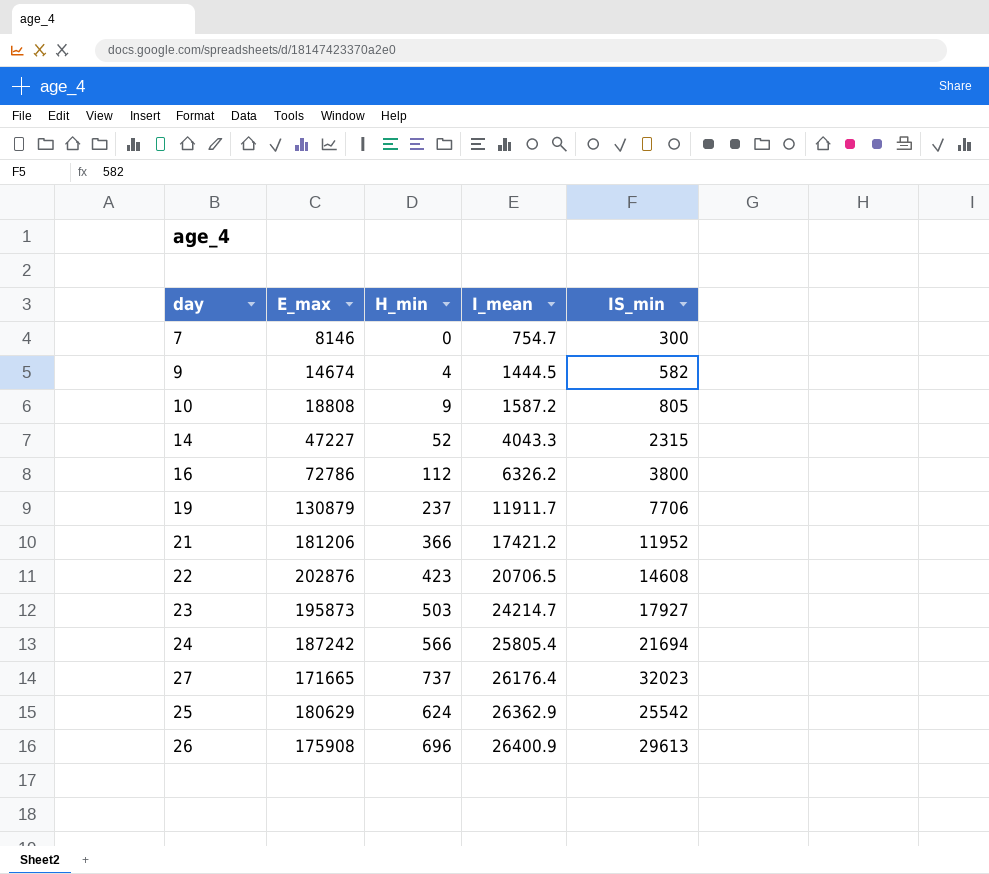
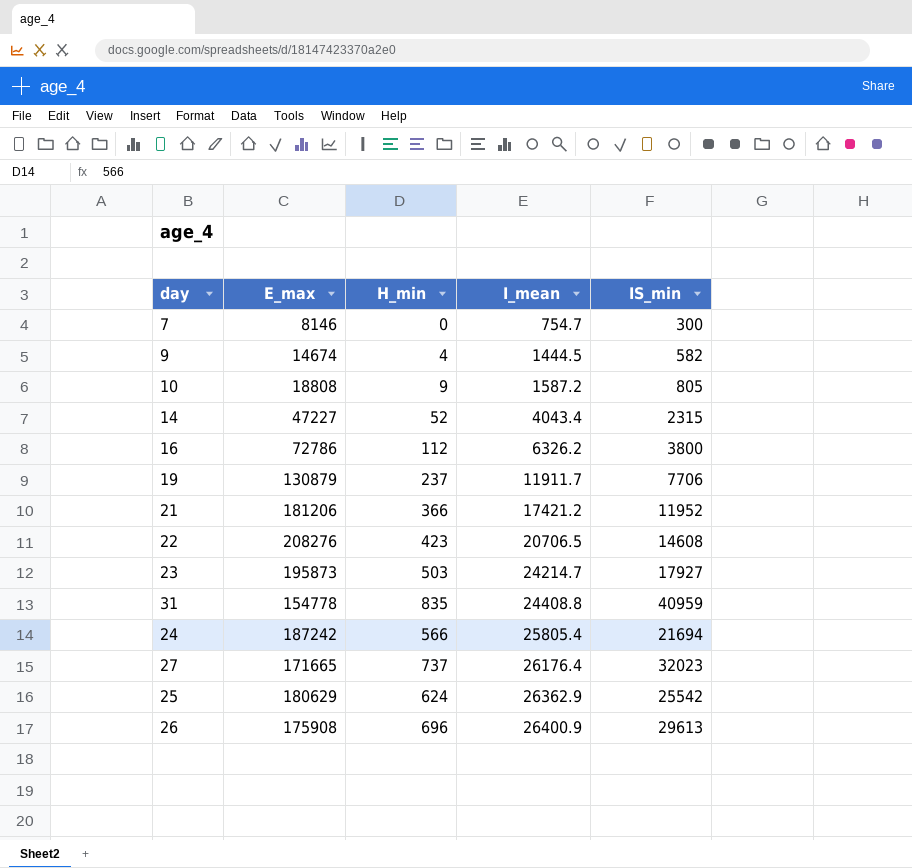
14 | I_mean: 4043.3 -> 4043.4
22 | E_max: 202876 -> 208276
row 31: none -> 154778 | 835 | 24408.8 | 40959

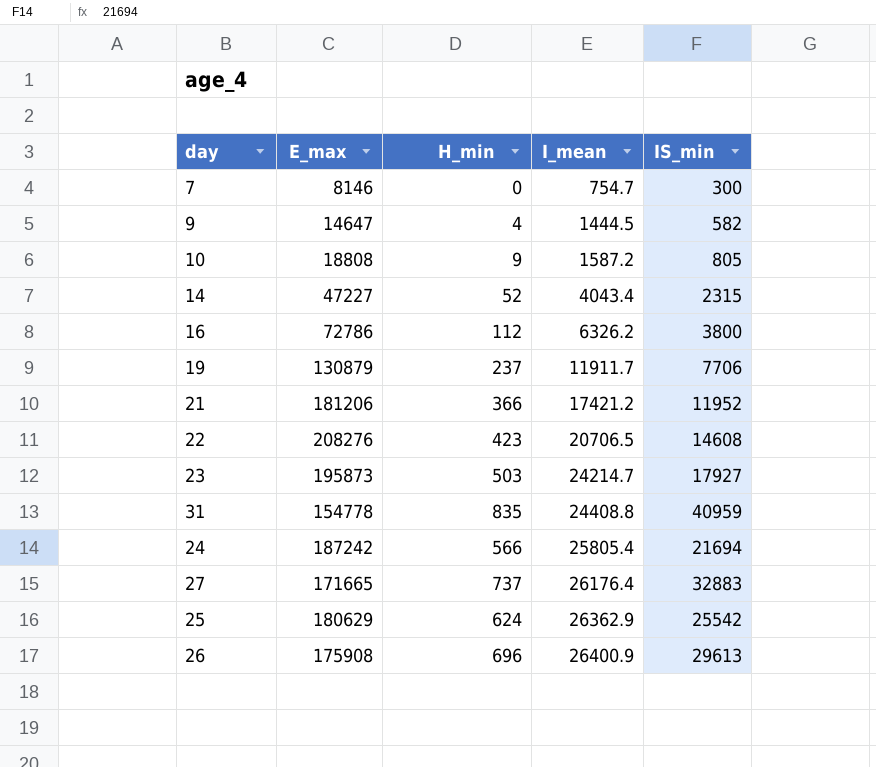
9 | E_max: 14674 -> 14647
27 | IS_min: 32023 -> 32883

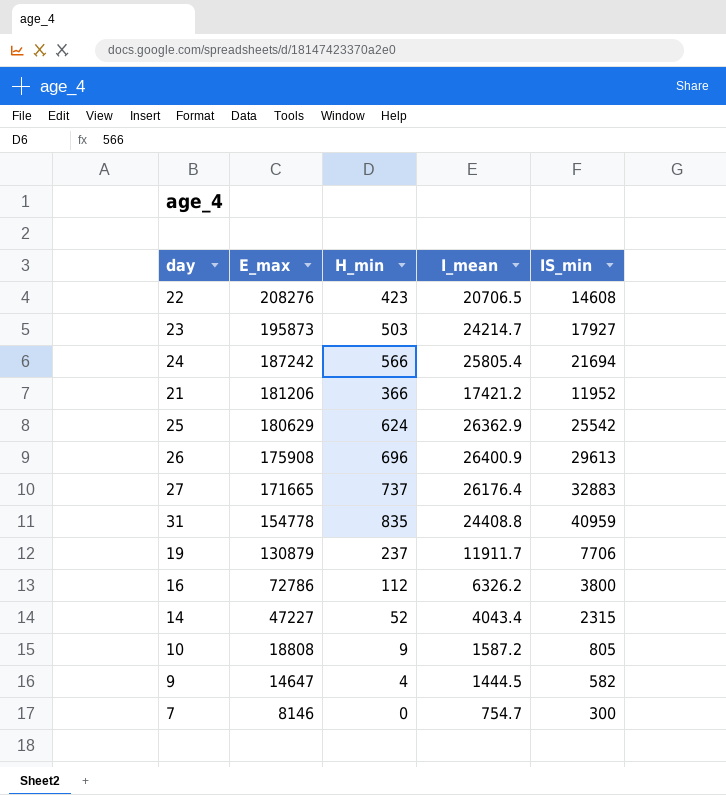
row order: I_mean ascending -> E_max descending

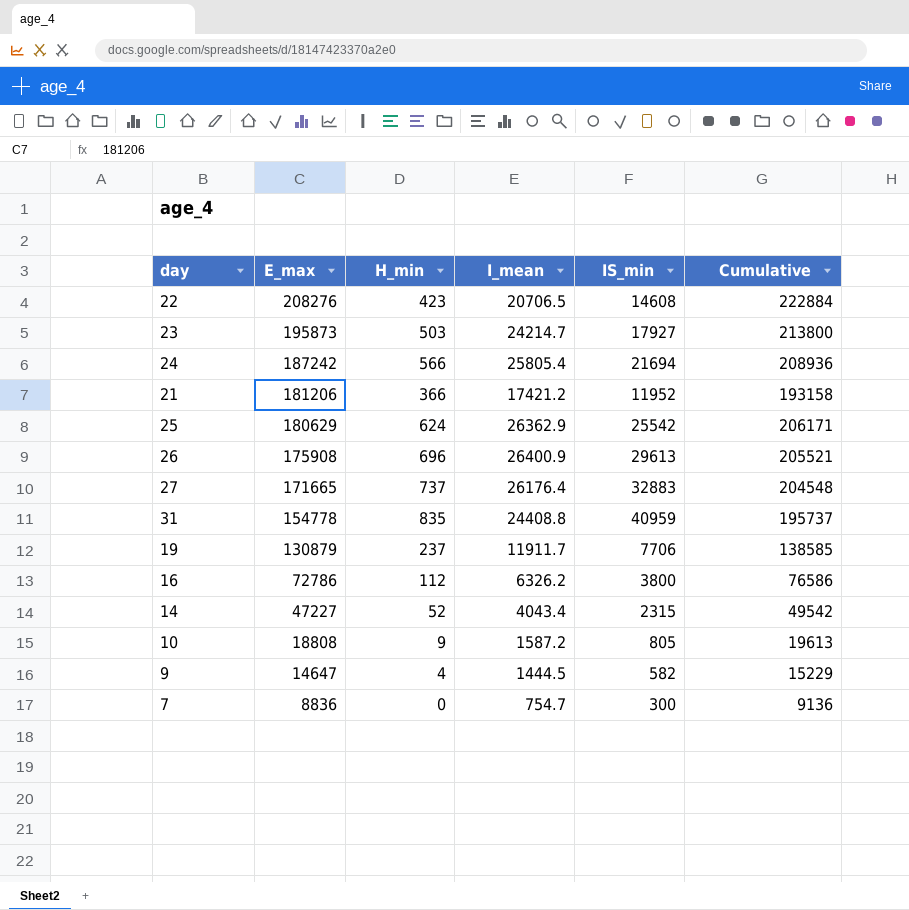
column Cumulative | formula: none -> [E_max] + [IS_min]
7 | E_max: 8146 -> 8836

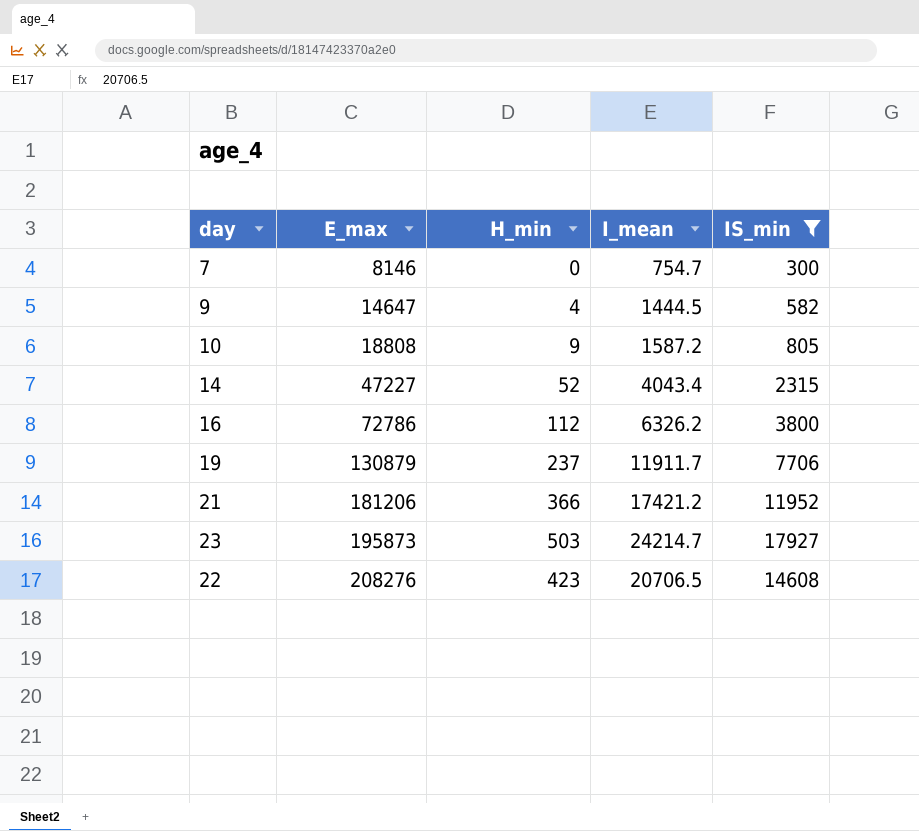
filter: none -> IS_min <= 17927
row order: E_max descending -> E_max ascending
column Cumulative | formula: [E_max] + [IS_min] -> none
7 | E_max: 8836 -> 8146

